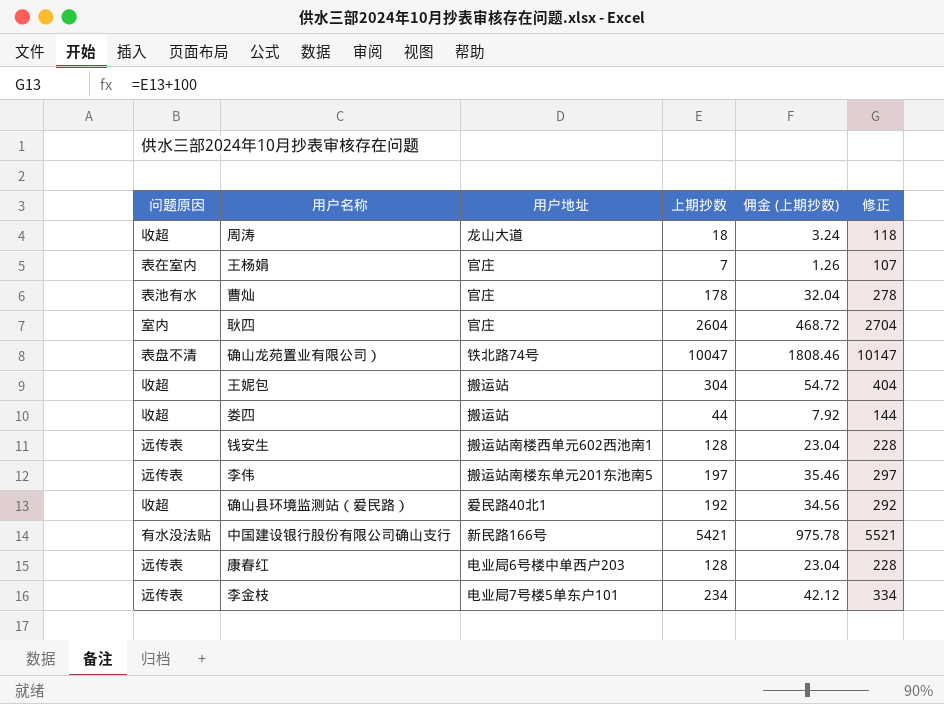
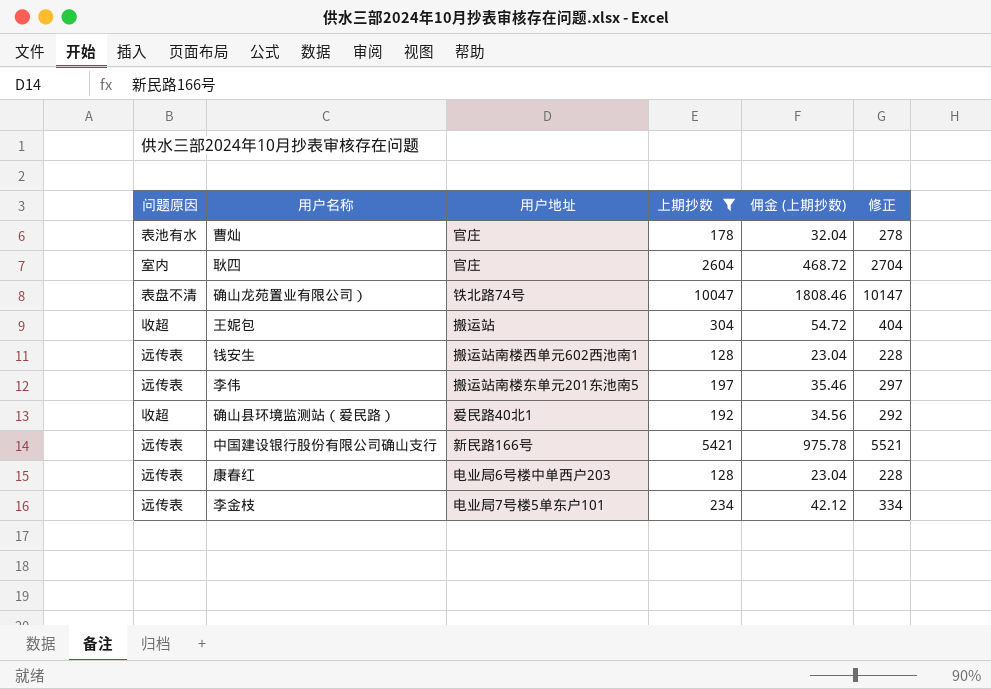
filter: none -> 上期抄数 >= 128
中国建设银行股份有限公司确山支行 | 问题原因: 有水没法贴 -> 远传表

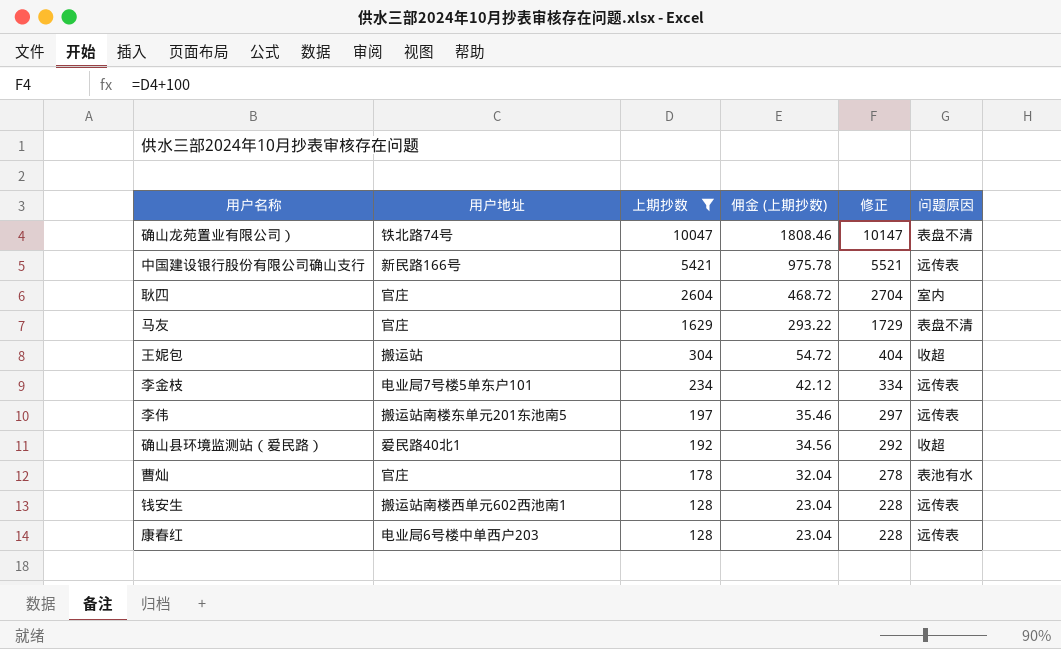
row order: none -> 上期抄数 descending
column 问题原因 | position: 1 -> 6
row 马友: none -> 官庄 | 1629 | 293.22 | 1729 | 表盘不清

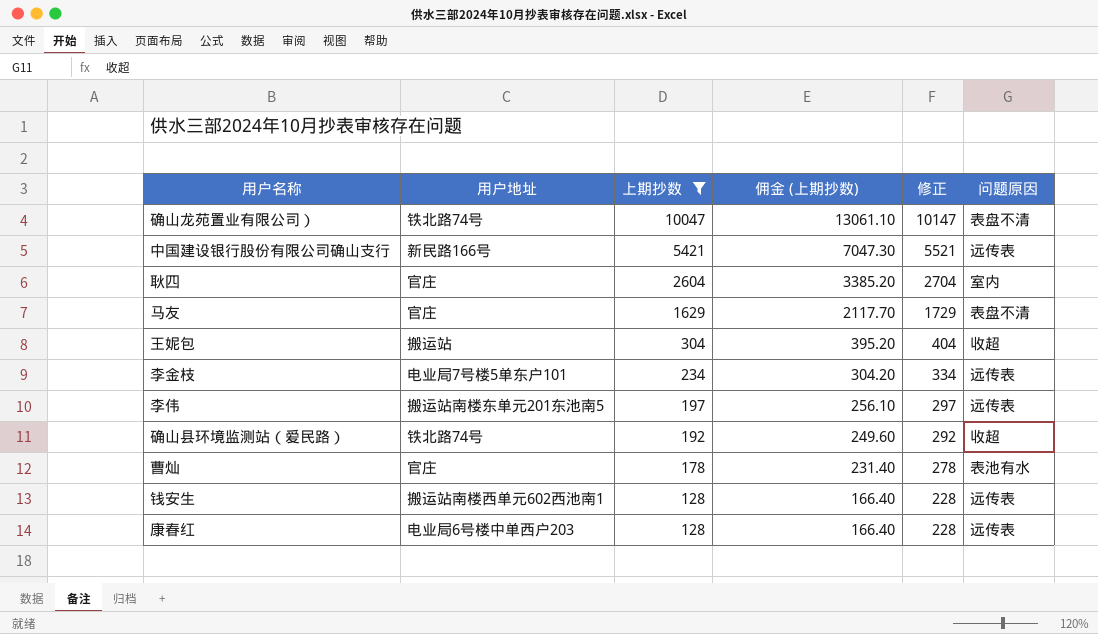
column 佣金 (上期抄数) | formula: [上期抄数] * 0.18 -> [上期抄数] * 1.3
确山县环境监测站（爱民路） | 用户地址: 爱民路40北1 -> 铁北路74号

